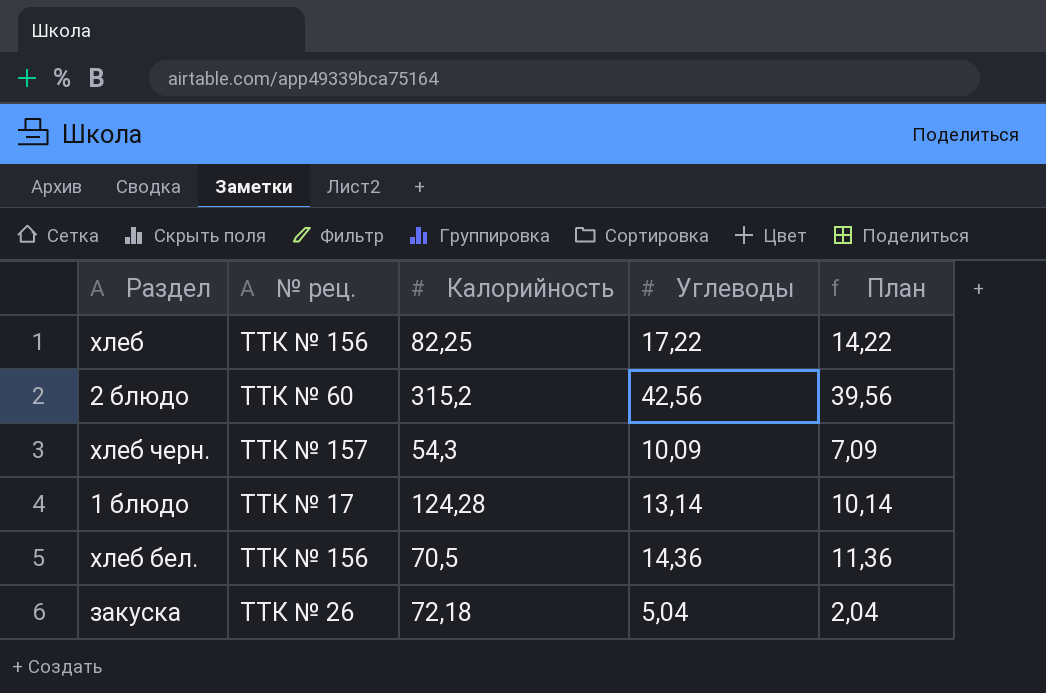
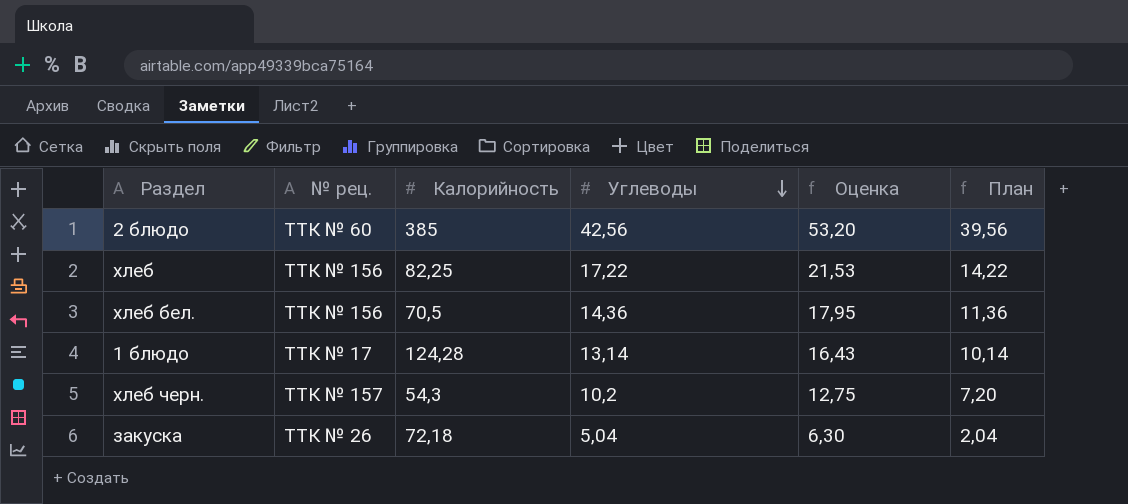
row order: none -> Углеводы descending
column Оценка | formula: none -> [Углеводы] * 1,25
2 блюдо | Калорийность: 315,2 -> 385
хлеб черн. | Углеводы: 10,09 -> 10,2
хлеб черн. | План: 7,09 -> 7,20

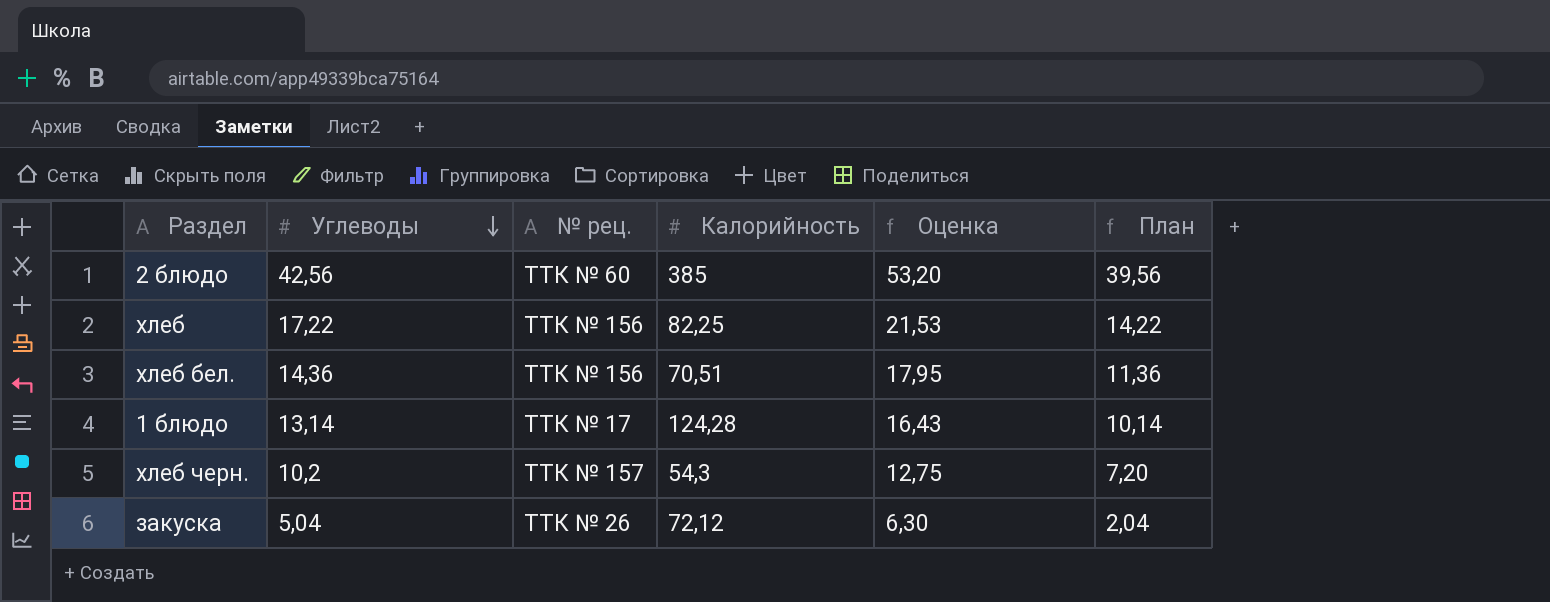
column Углеводы | position: 4 -> 2
хлеб бел. | Калорийность: 70,5 -> 70,51
закуска | Калорийность: 72,18 -> 72,12

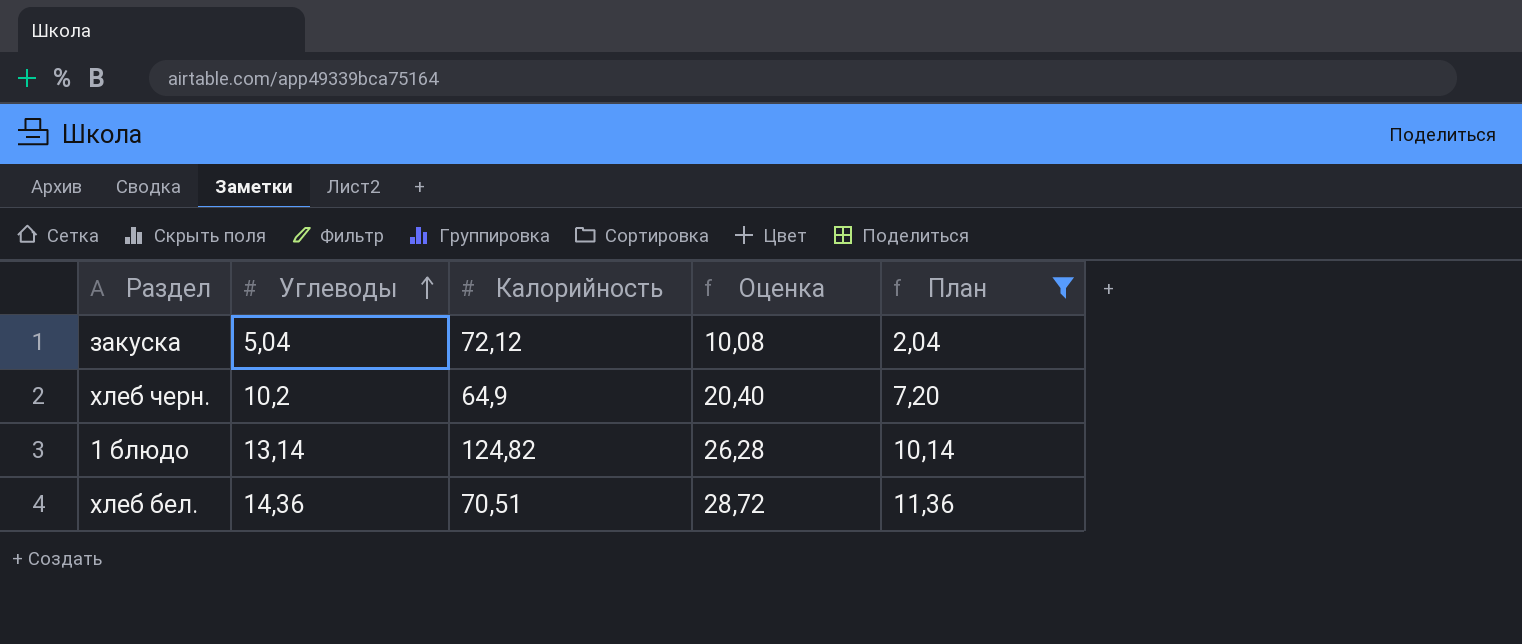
filter: none -> План <= 11,36
row order: Углеводы descending -> Углеводы ascending
column № рец. | position: 3 -> none
column Оценка | formula: [Углеводы] * 1,25 -> [Углеводы] * 2
хлеб черн. | Калорийность: 54,3 -> 64,9
1 блюдо | Калорийность: 124,28 -> 124,82

